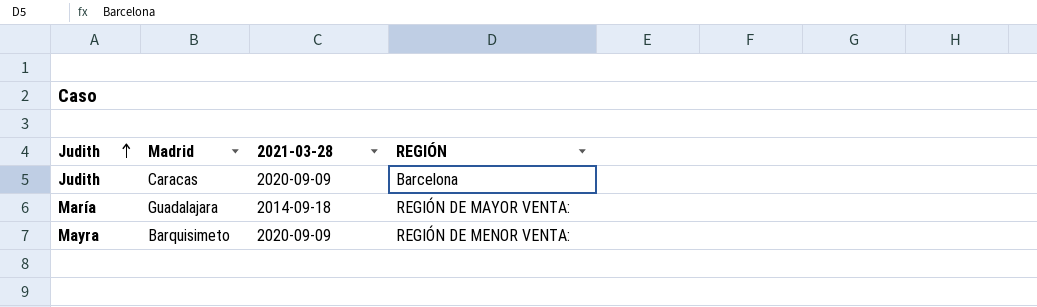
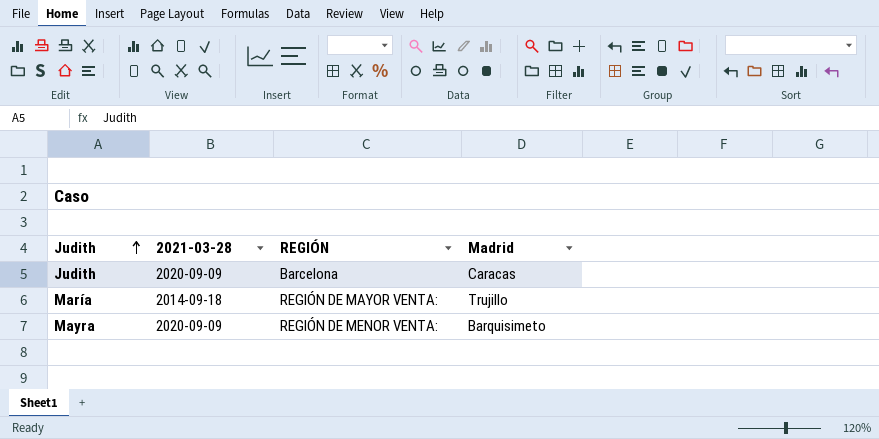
column Madrid | position: 2 -> 4
María | Madrid: Guadalajara -> Trujillo

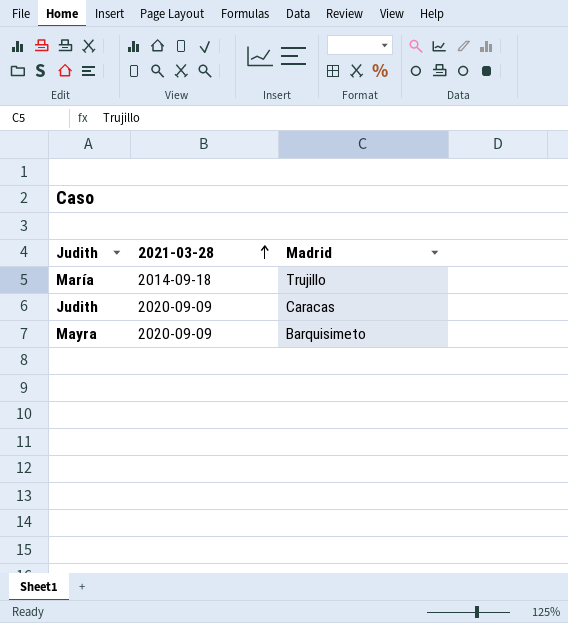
row order: Judith ascending -> 2021-03-28 ascending
column REGIÓN | position: 3 -> none

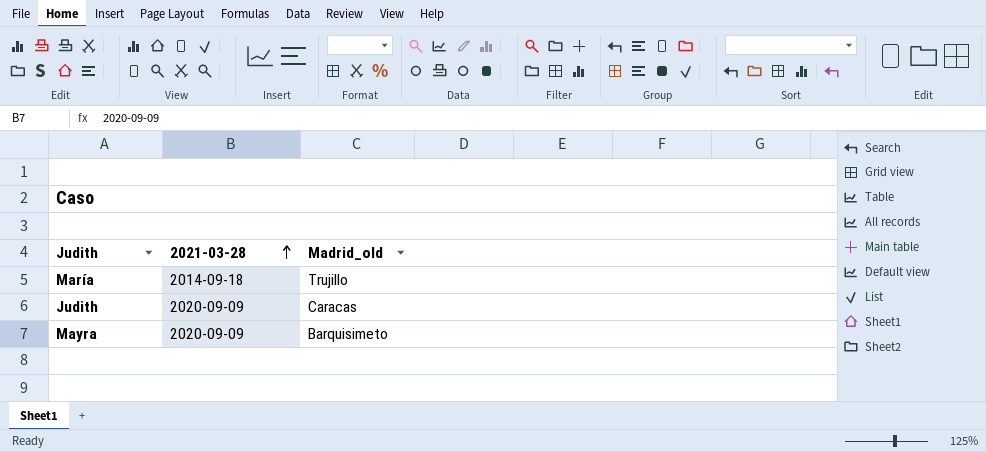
column name: Madrid -> Madrid_old

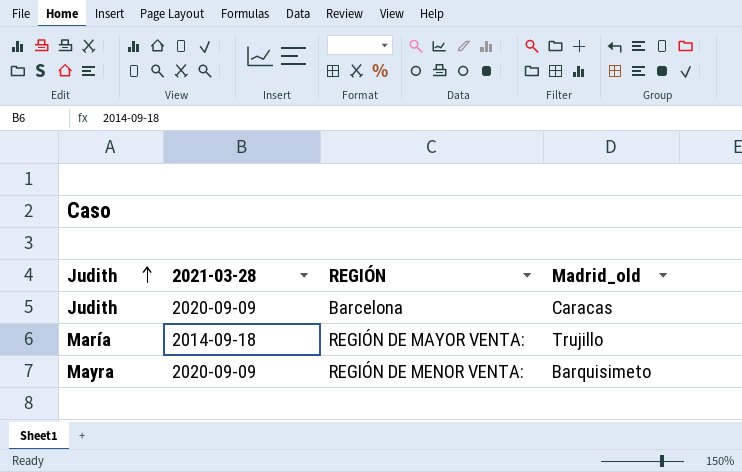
row order: 2021-03-28 ascending -> Judith ascending
column REGIÓN | position: none -> 3

